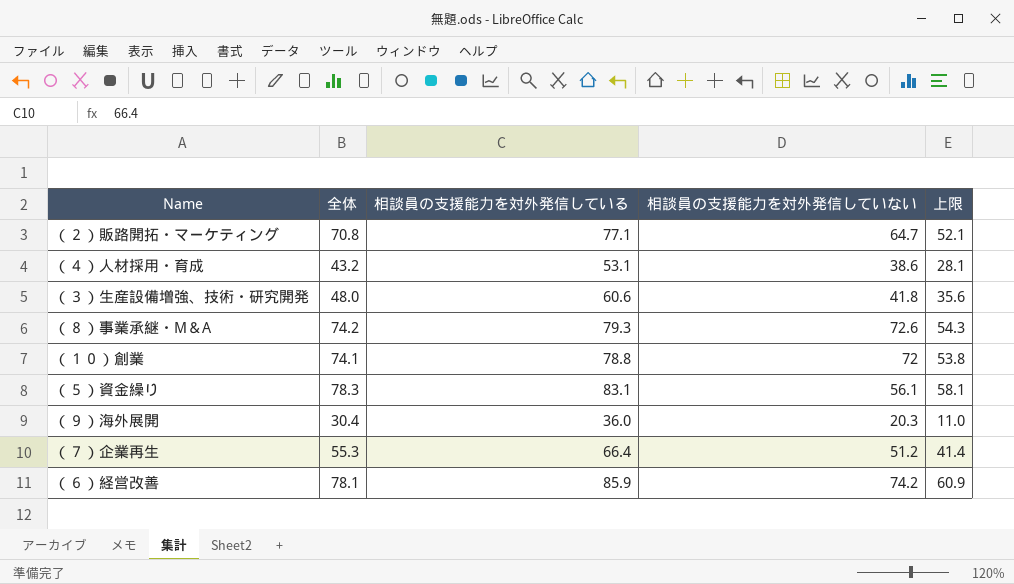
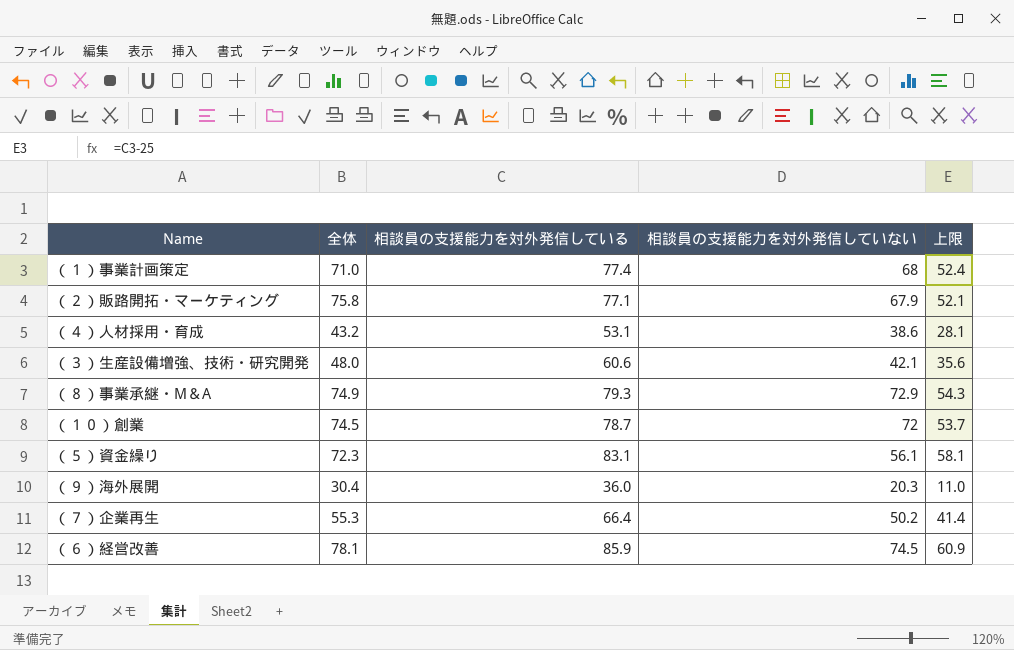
row （１）事業計画策定: none -> 71.0 | 77.4 | 68 | 52.4
（２）販路開拓・マーケティング | 全体: 70.8 -> 75.8
（２）販路開拓・マーケティング | 相談員の支援能力を対外発信していない: 64.7 -> 67.9
（３）生産設備増強、技術・研究開発 | 相談員の支援能力を対外発信していない: 41.8 -> 42.1
（８）事業承継・M＆A | 全体: 74.2 -> 74.9
（８）事業承継・M＆A | 相談員の支援能力を対外発信していない: 72.6 -> 72.9
（１０）創業 | 全体: 74.1 -> 74.5
（１０）創業 | 相談員の支援能力を対外発信している: 78.8 -> 78.7
（１０）創業 | 上限: 53.8 -> 53.7
（５）資金繰り | 全体: 78.3 -> 72.3
（７）企業再生 | 相談員の支援能力を対外発信していない: 51.2 -> 50.2
（６）経営改善 | 相談員の支援能力を対外発信していない: 74.2 -> 74.5

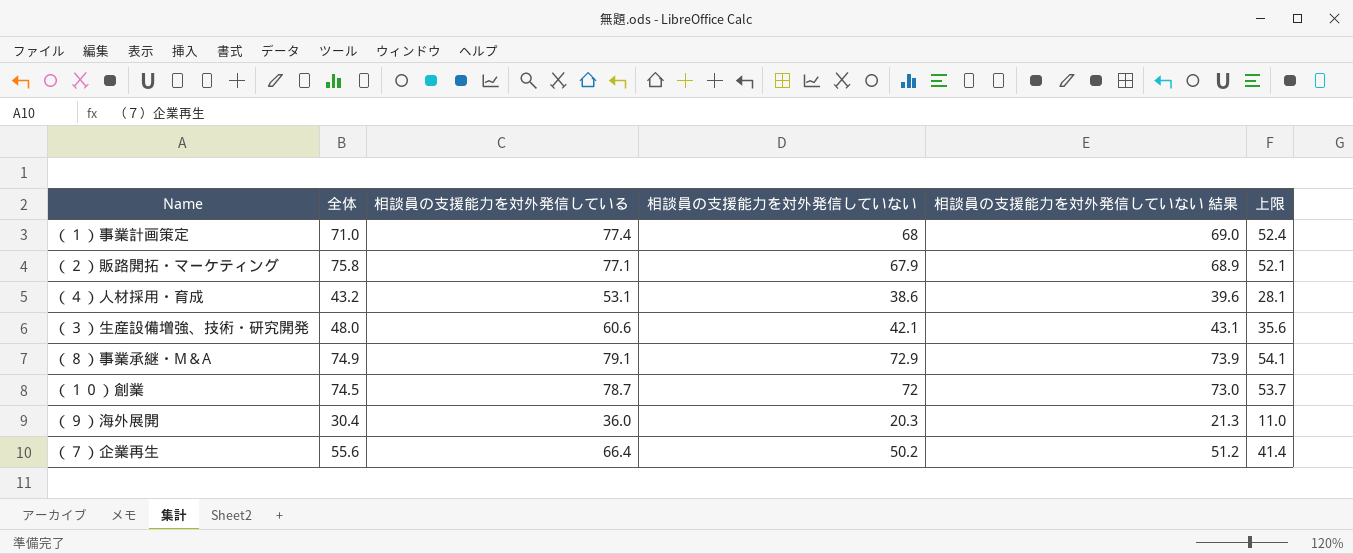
column 相談員の支援能力を対外発信していない 結果 | formula: none -> [相談員の支援能力を対外発信していない] + 1
row （５）資金繰り: 72.3 | 83.1 | 56.1 | 58.1 -> none
row （６）経営改善: 78.1 | 85.9 | 74.5 | 60.9 -> none
（８）事業承継・M＆A | 相談員の支援能力を対外発信している: 79.3 -> 79.1
（８）事業承継・M＆A | 上限: 54.3 -> 54.1
（７）企業再生 | 全体: 55.3 -> 55.6

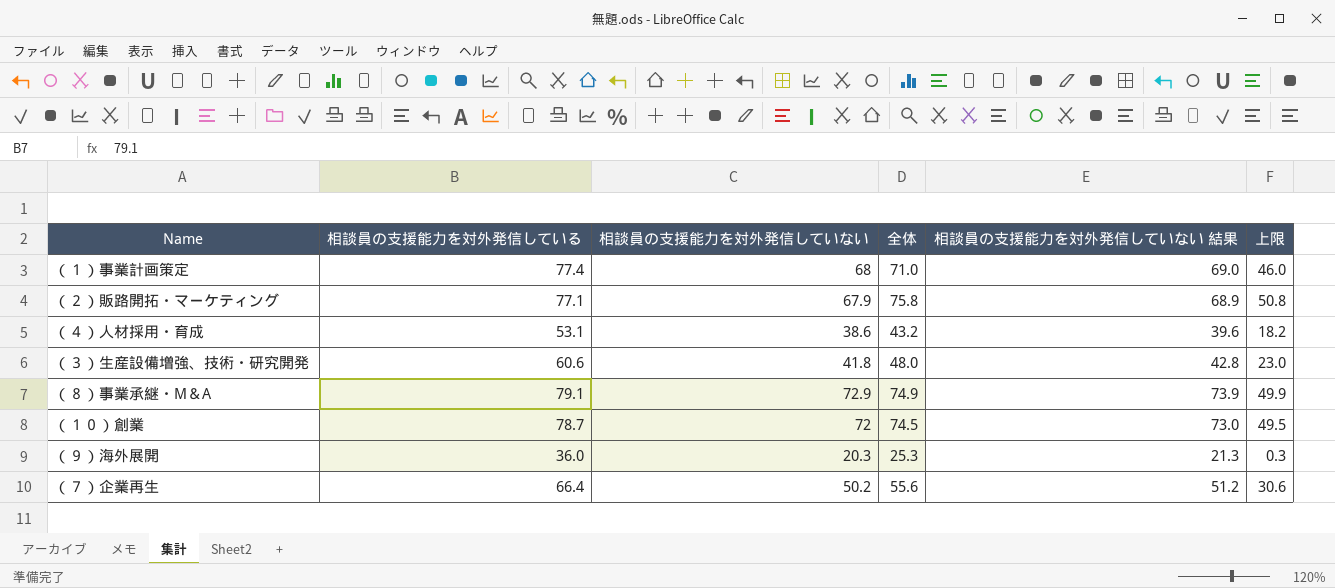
column 全体 | position: 2 -> 4
column 上限 | formula: [相談員の支援能力を対外発信している] - 25 -> [全体] - 25
（３）生産設備増強、技術・研究開発 | 相談員の支援能力を対外発信していない: 42.1 -> 41.8
（３）生産設備増強、技術・研究開発 | 相談員の支援能力を対外発信していない 結果: 43.1 -> 42.8
（９）海外展開 | 全体: 30.4 -> 25.3

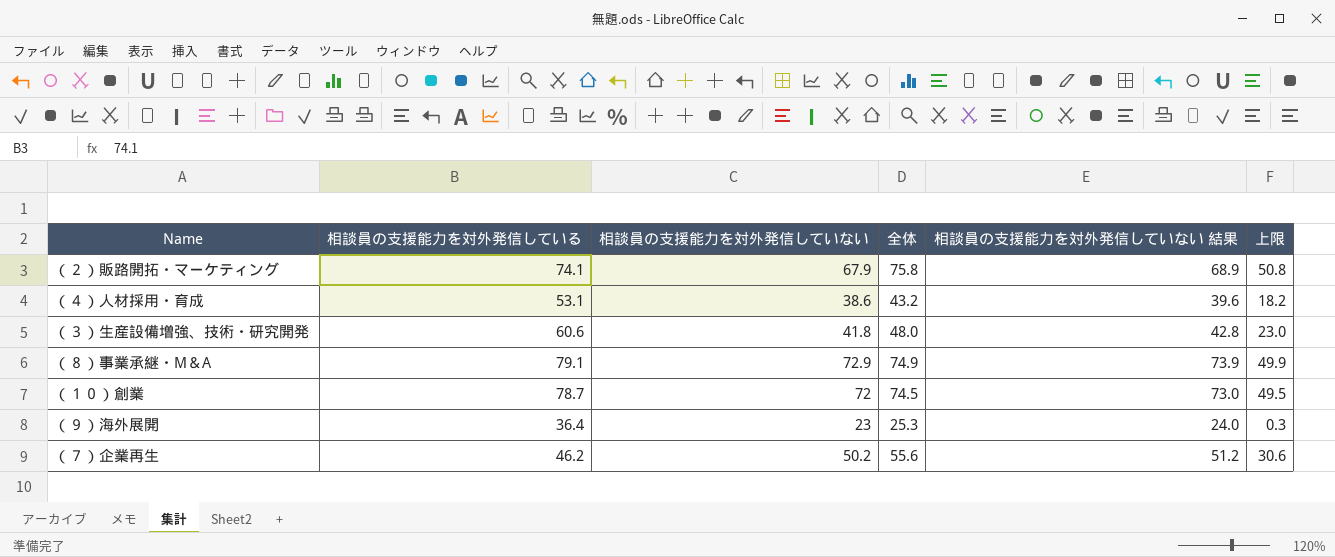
row （１）事業計画策定: 77.4 | 68 | 71.0 | 69.0 | 46.0 -> none
（２）販路開拓・マーケティング | 相談員の支援能力を対外発信している: 77.1 -> 74.1
（９）海外展開 | 相談員の支援能力を対外発信している: 36.0 -> 36.4
（９）海外展開 | 相談員の支援能力を対外発信していない: 20.3 -> 23
（９）海外展開 | 相談員の支援能力を対外発信していない 結果: 21.3 -> 24.0
（７）企業再生 | 相談員の支援能力を対外発信している: 66.4 -> 46.2

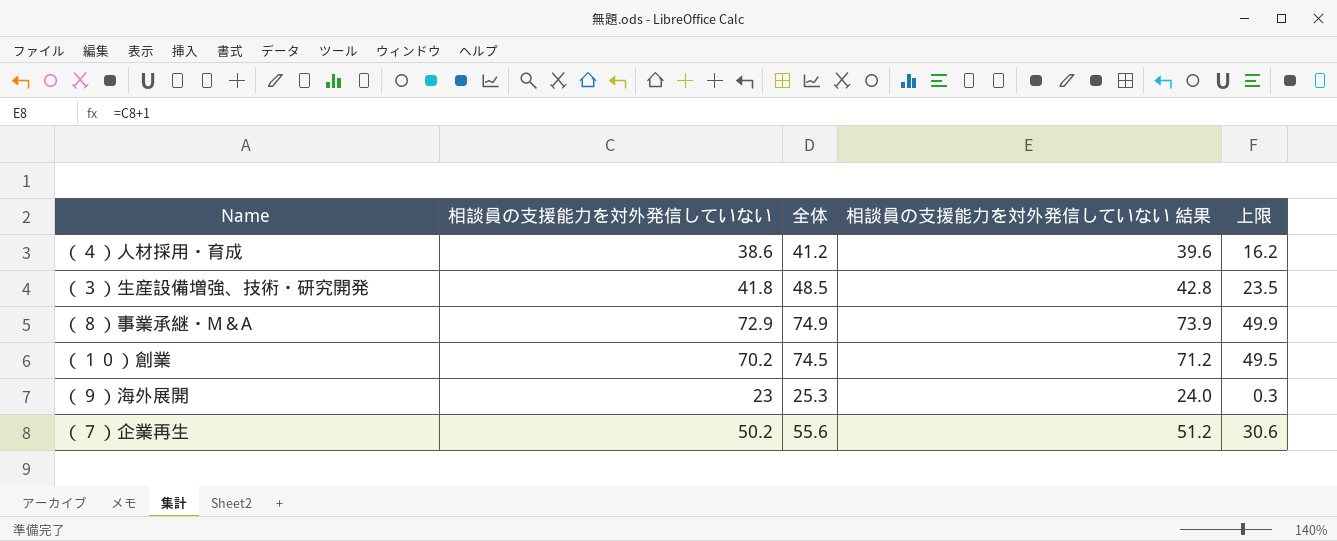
column 相談員の支援能力を対外発信している | position: 2 -> none
row （２）販路開拓・マーケティング: 74.1 | 67.9 | 75.8 | 68.9 | 50.8 -> none
（４）人材採用・育成 | 全体: 43.2 -> 41.2
（４）人材採用・育成 | 上限: 18.2 -> 16.2
（３）生産設備増強、技術・研究開発 | 全体: 48.0 -> 48.5
（３）生産設備増強、技術・研究開発 | 上限: 23.0 -> 23.5
（１０）創業 | 相談員の支援能力を対外発信していない: 72 -> 70.2
（１０）創業 | 相談員の支援能力を対外発信していない 結果: 73.0 -> 71.2

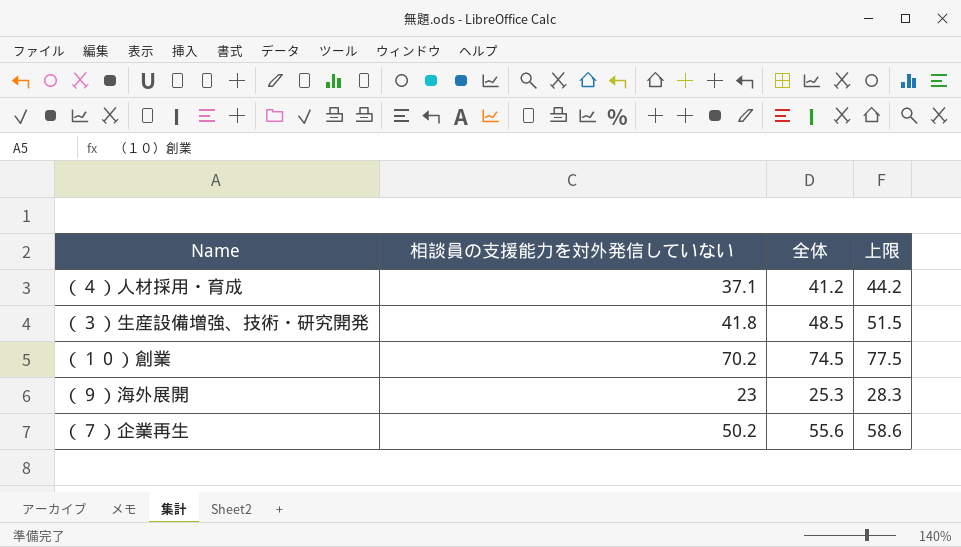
column 相談員の支援能力を対外発信していない 結果 | formula: [相談員の支援能力を対外発信していない] + 1 -> none
column 上限 | formula: [全体] - 25 -> [全体] + 3
row （８）事業承継・M＆A: 72.9 | 74.9 | 73.9 | 49.9 -> none
（４）人材採用・育成 | 相談員の支援能力を対外発信していない: 38.6 -> 37.1

